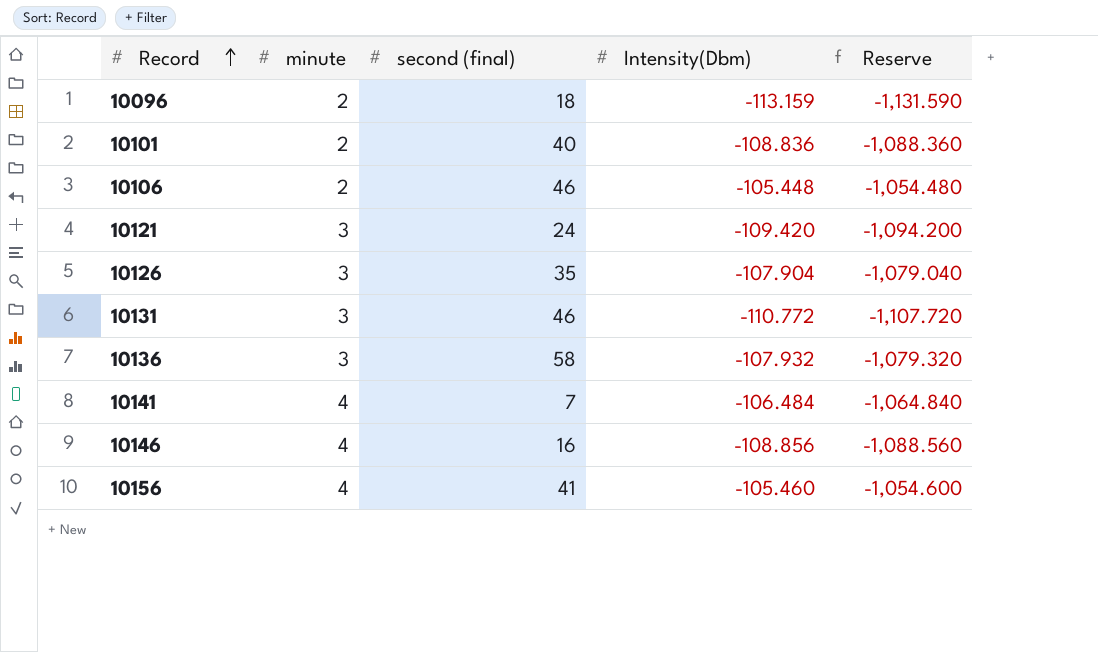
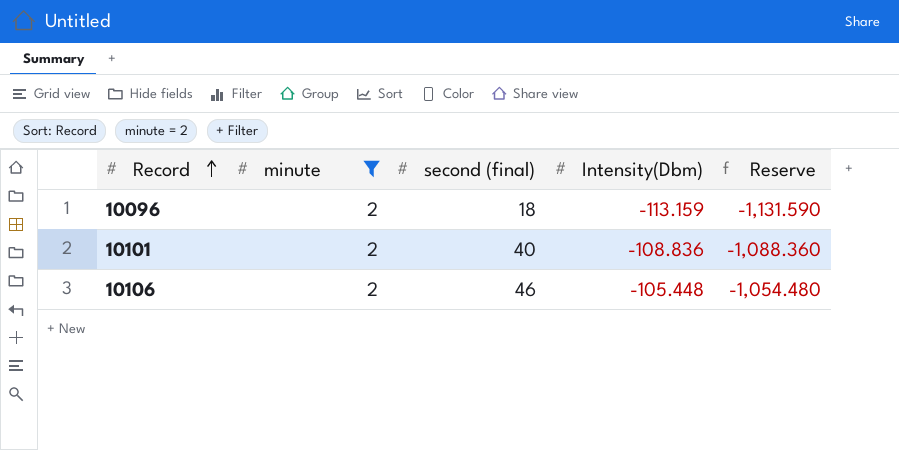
filter: none -> minute = 2

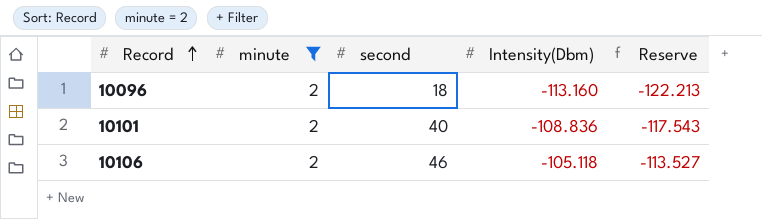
column name: second (final) -> second
column Reserve | formula: [Intensity(Dbm)] * 10 -> [Intensity(Dbm)] * 1.08
10096 | Intensity(Dbm): -113.159 -> -113.160
10106 | Intensity(Dbm): -105.448 -> -105.118

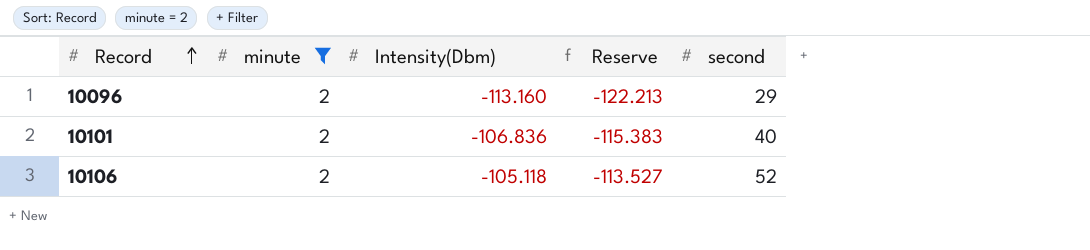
column second | position: 3 -> 5
10096 | second: 18 -> 29
10101 | Intensity(Dbm): -108.836 -> -106.836
10101 | Reserve: -117.543 -> -115.383
10106 | second: 46 -> 52

